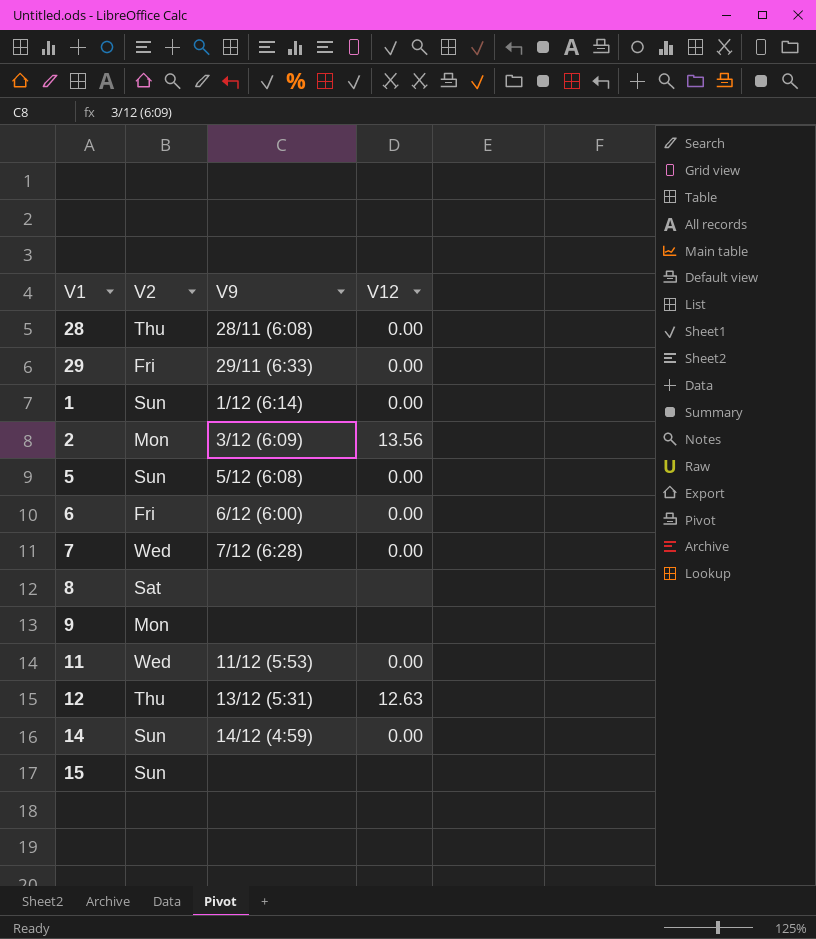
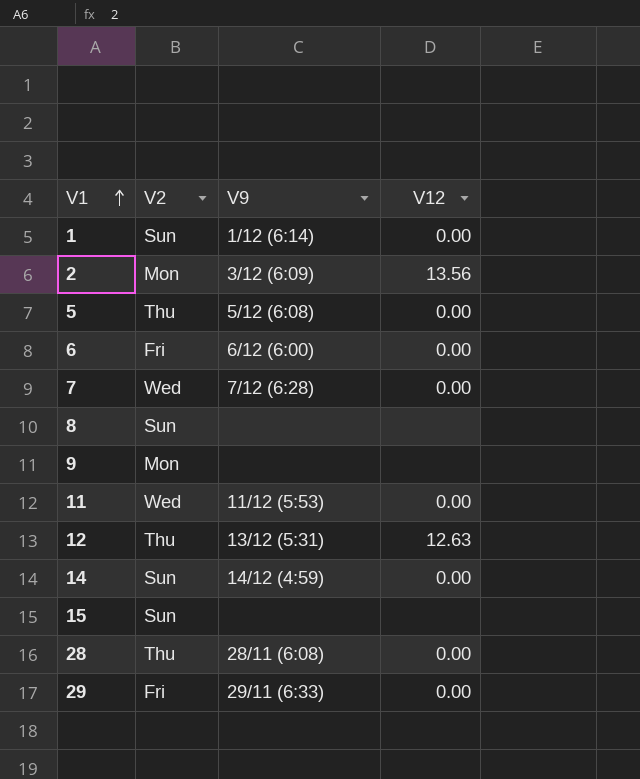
row order: none -> V1 ascending
5 | V2: Sun -> Thu
8 | V2: Sat -> Sun

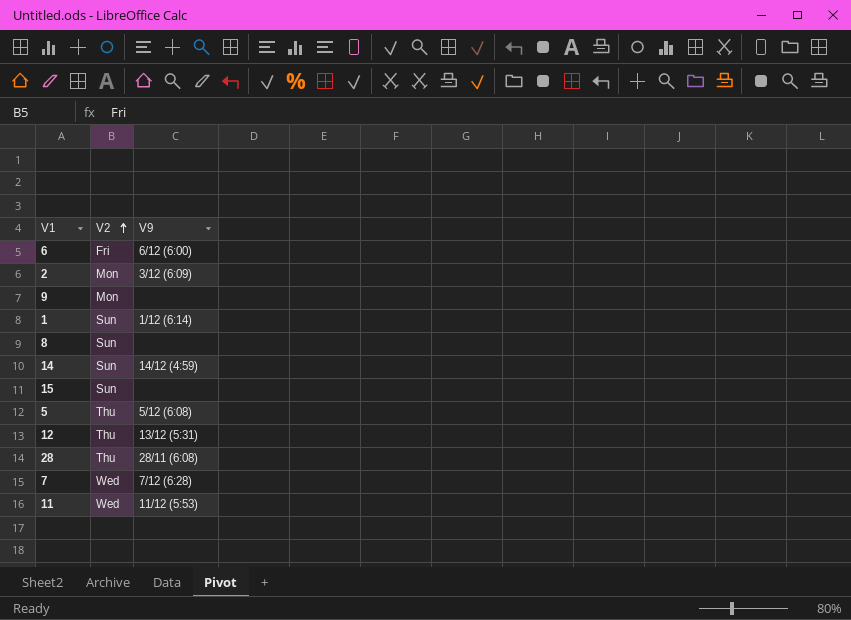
row order: V1 ascending -> V2 ascending
column V12 | position: 4 -> none
row 29: Fri | 29/11 (6:33) | 0.00 -> none

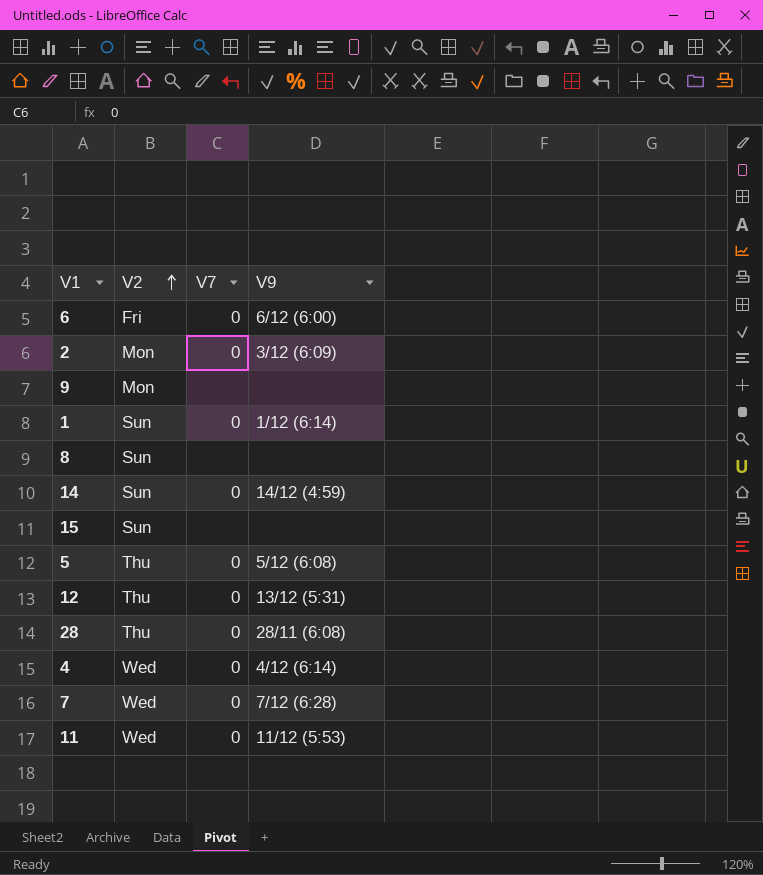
column V7 | position: none -> 3
row 4: none -> Wed | 0 | 4/12 (6:14)

